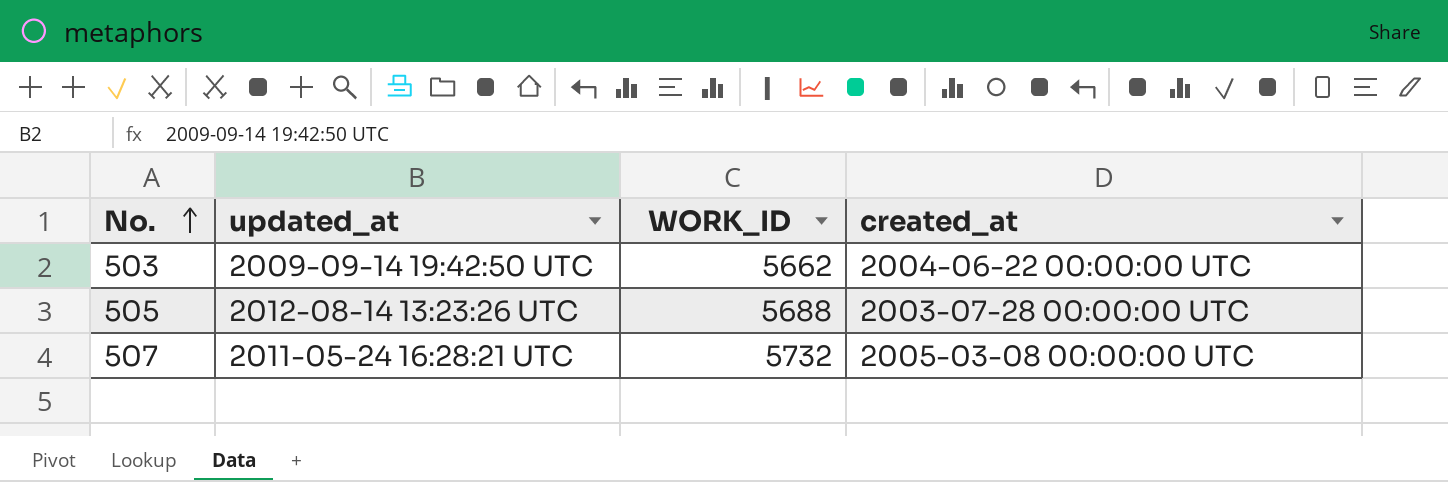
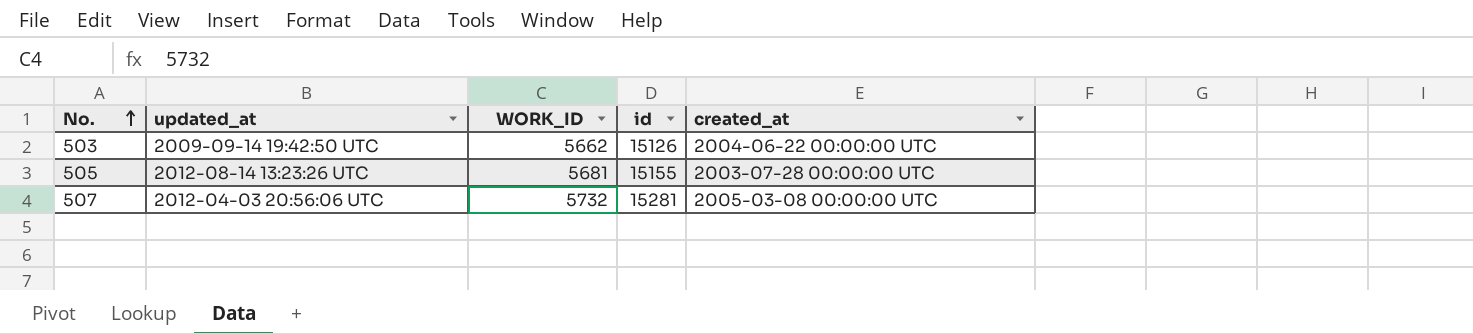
column id | position: none -> 4
505 | WORK_ID: 5688 -> 5681
507 | updated_at: 2011-05-24 16:28:21 UTC -> 2012-04-03 20:56:06 UTC

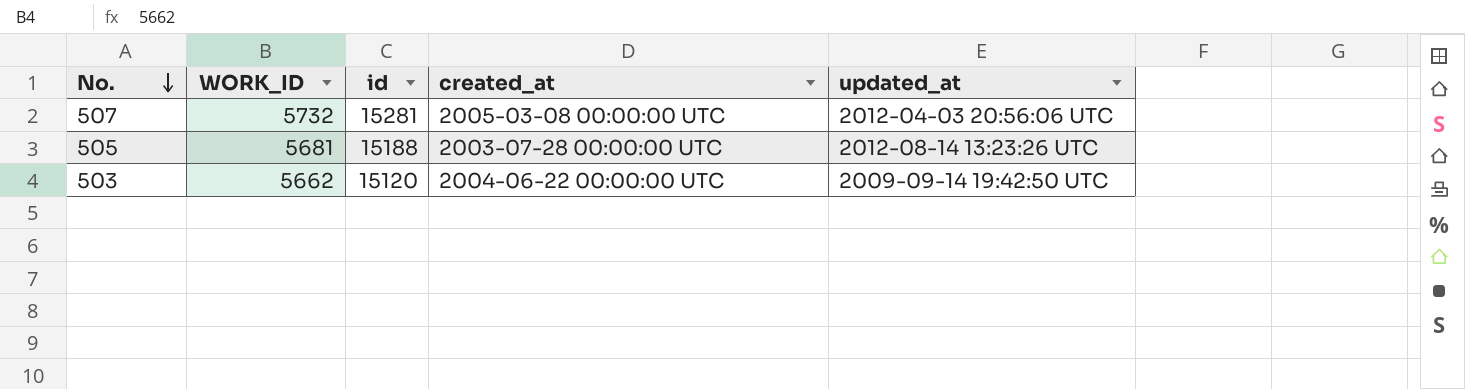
row order: No. ascending -> No. descending
column updated_at | position: 2 -> 5
505 | id: 15155 -> 15188
503 | id: 15126 -> 15120

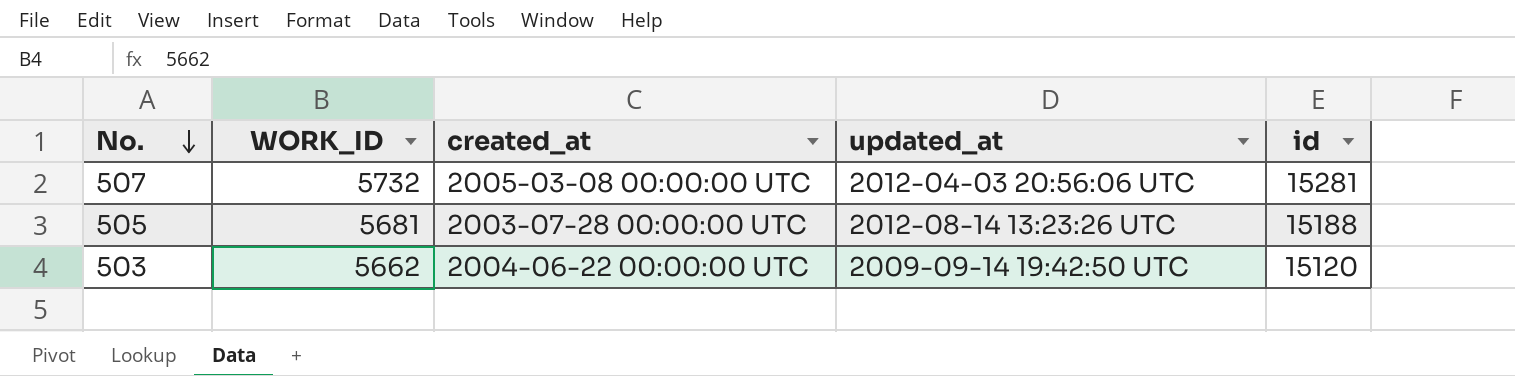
column id | position: 3 -> 5

